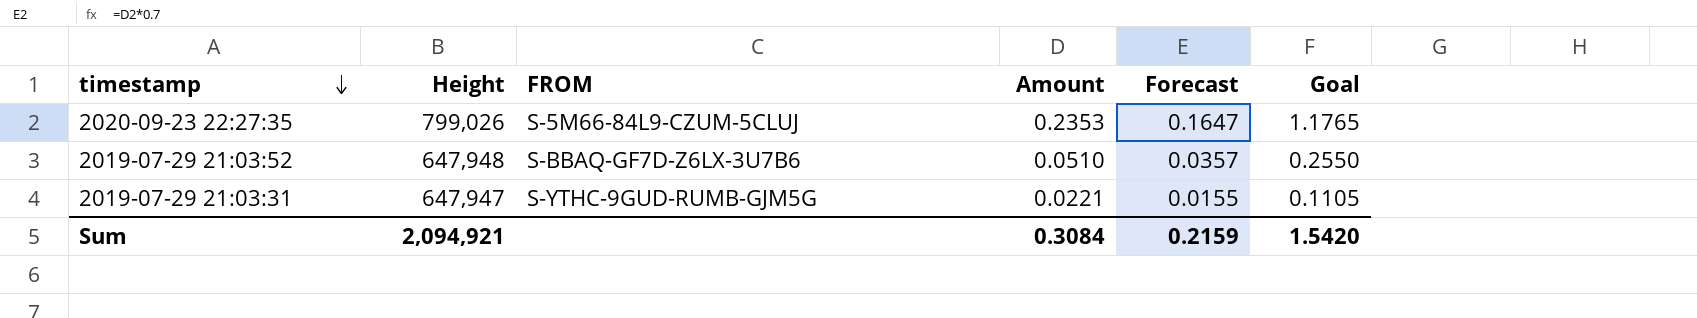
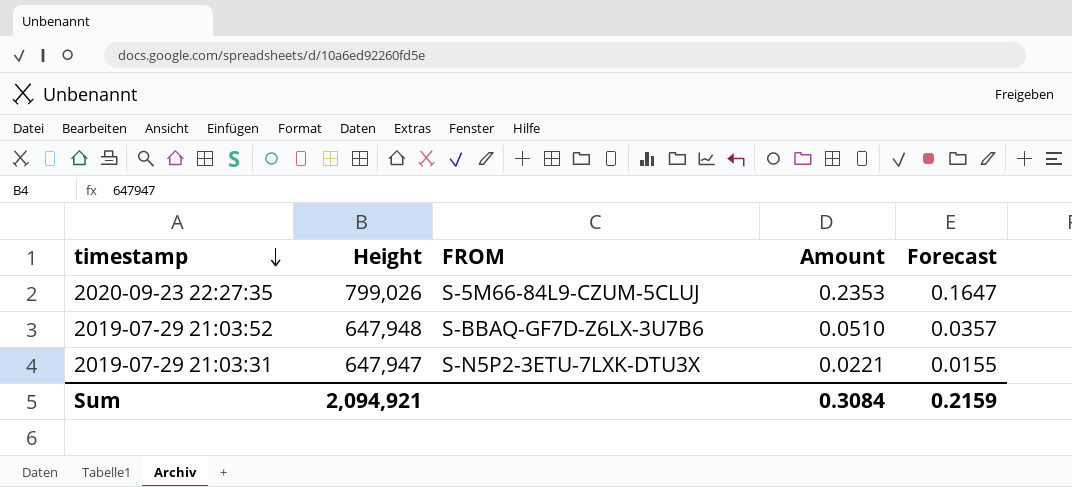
column Goal | formula: [Amount] * 5 -> none
2019-07-29 21:03:31 | FROM: S-YTHC-9GUD-RUMB-GJM5G -> S-N5P2-3ETU-7LXK-DTU3X

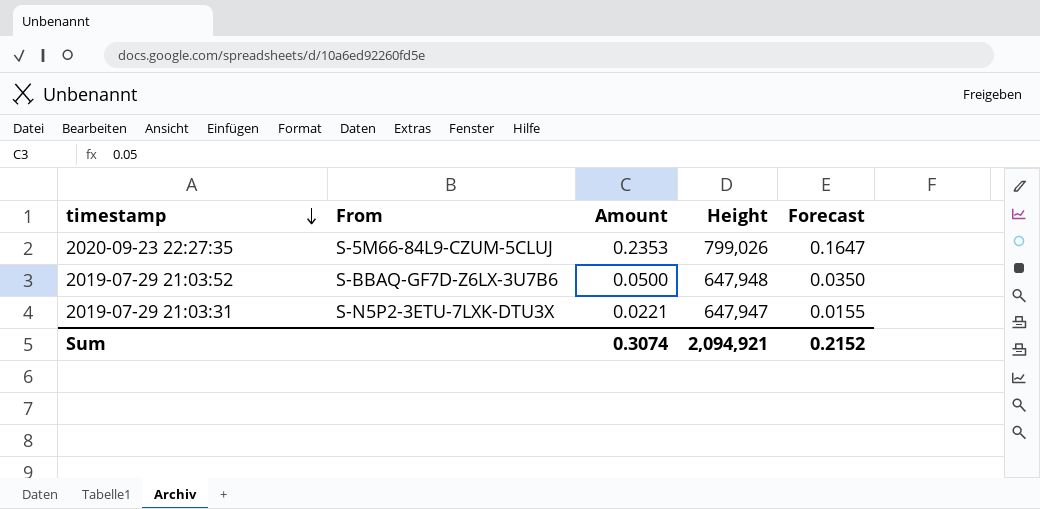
column name: FROM -> From
column Height | position: 2 -> 4
2019-07-29 21:03:52 | Amount: 0.0510 -> 0.0500
2019-07-29 21:03:52 | Forecast: 0.0357 -> 0.0350
Sum | Amount: 0.3084 -> 0.3074
Sum | Forecast: 0.2159 -> 0.2152

